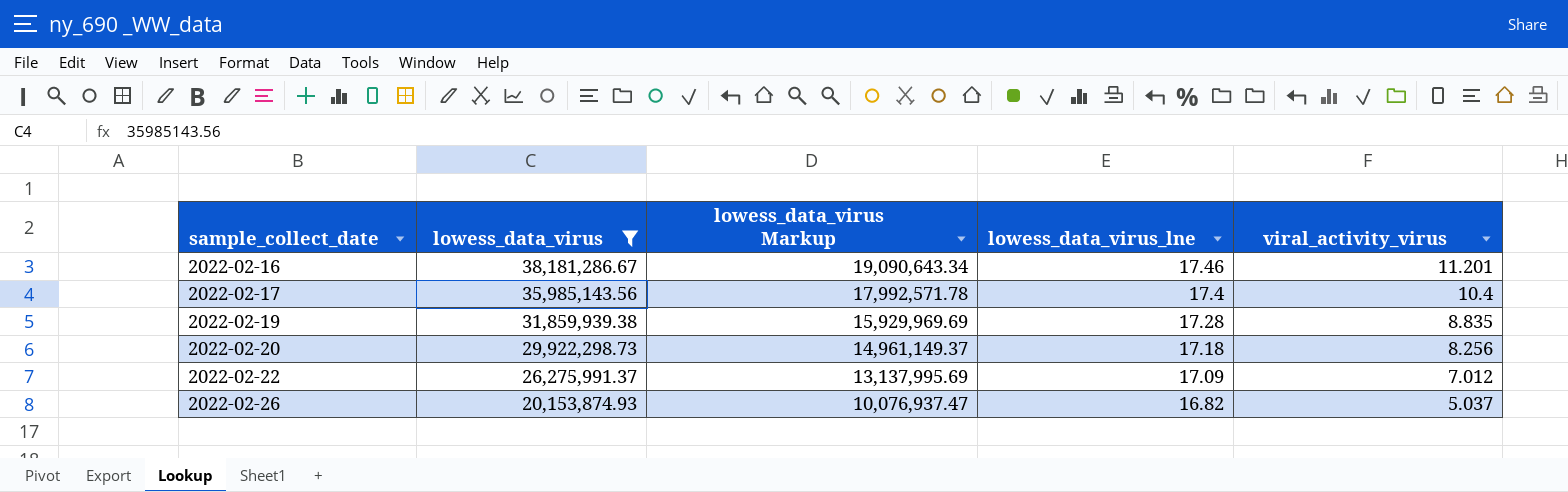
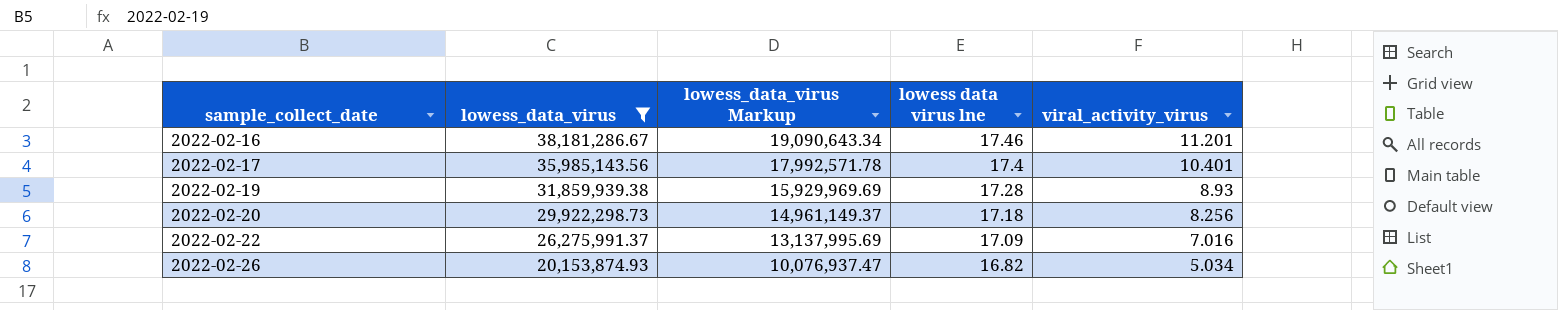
column name: lowess_data_virus_lne -> lowess data virus lne
2022-02-17 | viral_activity_virus: 10.4 -> 10.401
2022-02-19 | viral_activity_virus: 8.835 -> 8.93
2022-02-22 | viral_activity_virus: 7.012 -> 7.016
2022-02-26 | viral_activity_virus: 5.037 -> 5.034

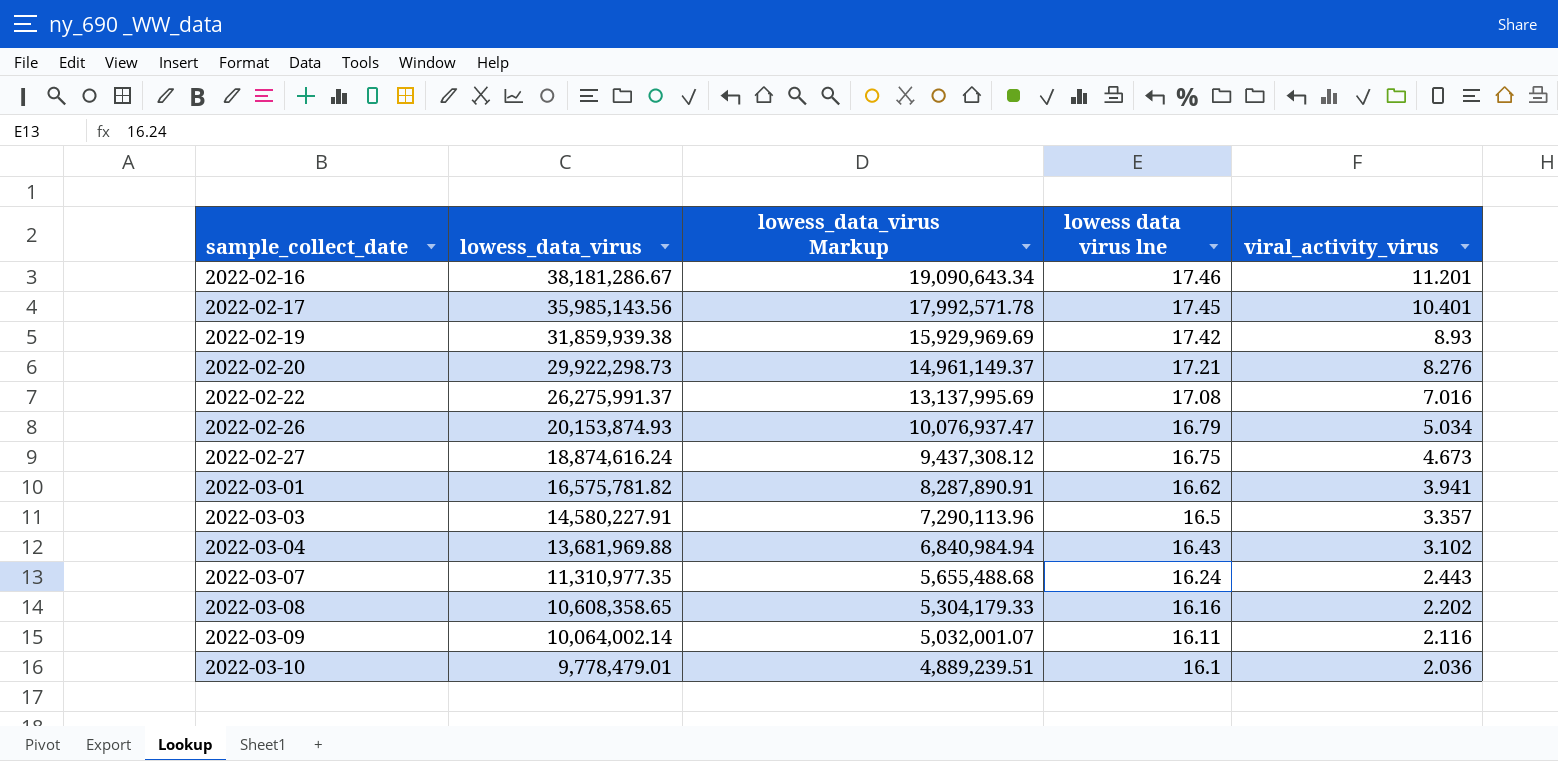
filter: lowess_data_virus >= 20,153,874.93 -> none
2022-02-17 | lowess data virus lne: 17.4 -> 17.45
2022-02-19 | lowess data virus lne: 17.28 -> 17.42
2022-02-20 | lowess data virus lne: 17.18 -> 17.21
2022-02-20 | viral_activity_virus: 8.256 -> 8.276
2022-02-22 | lowess data virus lne: 17.09 -> 17.08
2022-02-26 | lowess data virus lne: 16.82 -> 16.79

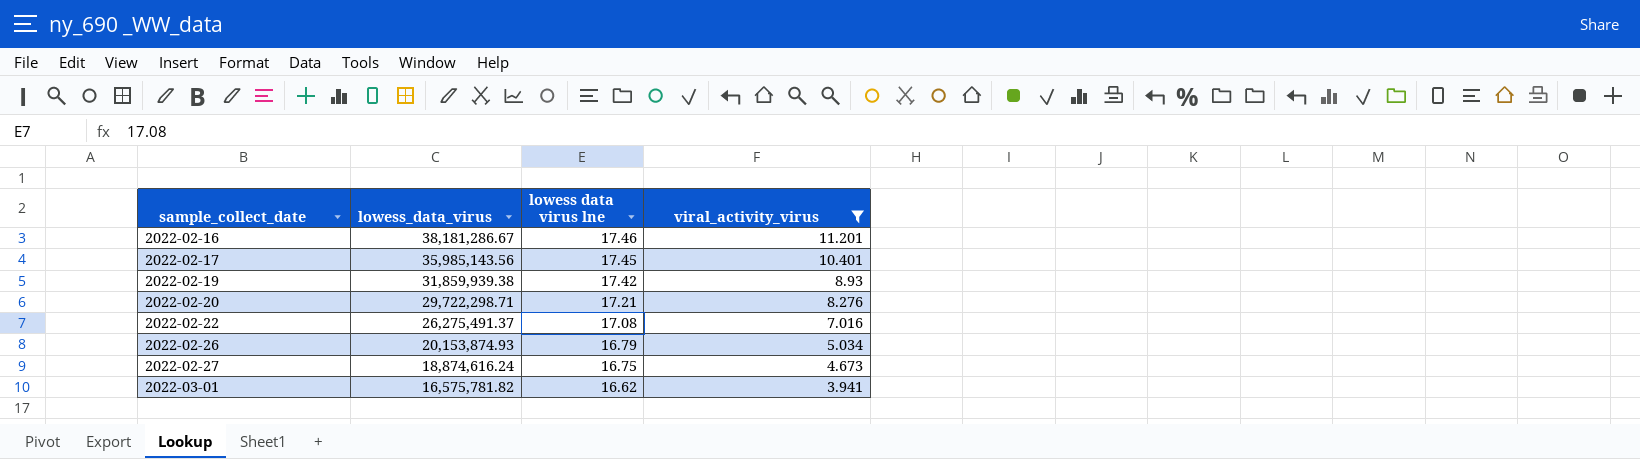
filter: none -> viral_activity_virus >= 3.941
column lowess_data_virus Markup | formula: [lowess_data_virus] * 0.5 -> none
2022-02-20 | lowess_data_virus: 29,922,298.73 -> 29,722,298.71
2022-02-22 | lowess_data_virus: 26,275,991.37 -> 26,275,491.37

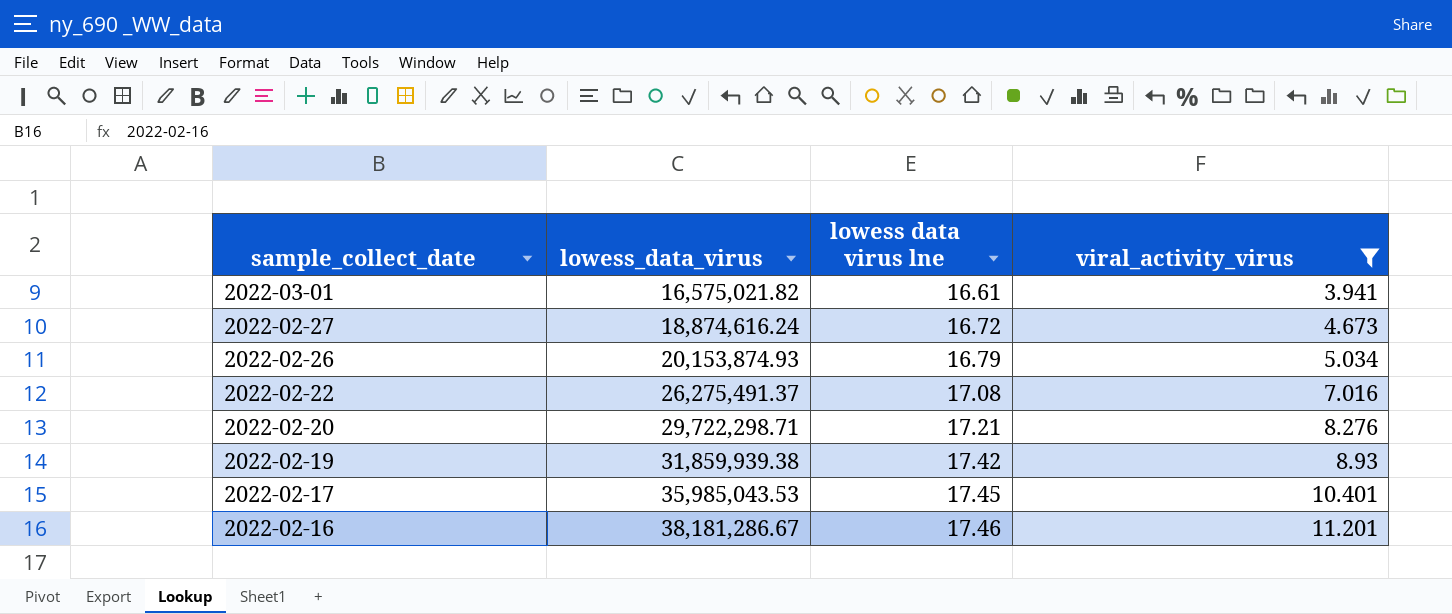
row order: sample_collect_date ascending -> sample_collect_date descending
2022-03-01 | lowess_data_virus: 16,575,781.82 -> 16,575,021.82
2022-03-01 | lowess data virus lne: 16.62 -> 16.61
2022-02-27 | lowess data virus lne: 16.75 -> 16.72
2022-02-17 | lowess_data_virus: 35,985,143.56 -> 35,985,043.53

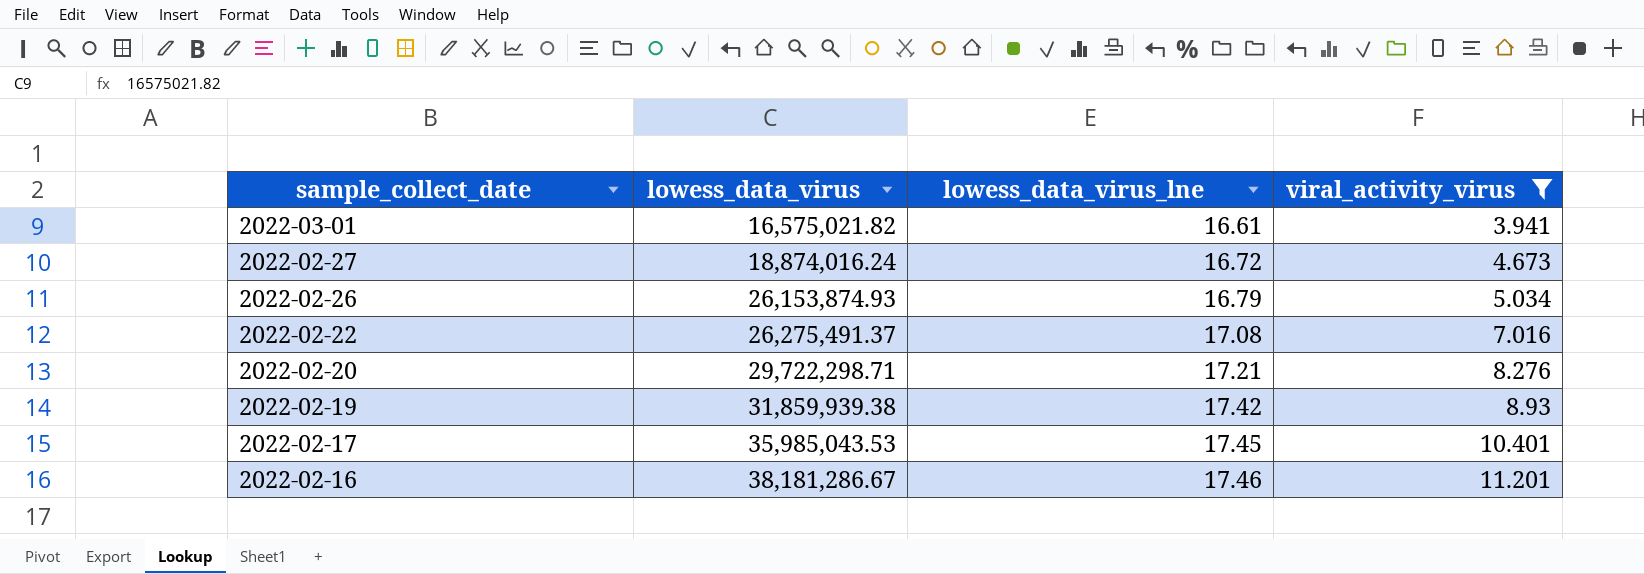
column name: lowess data virus lne -> lowess_data_virus_lne
2022-02-27 | lowess_data_virus: 18,874,616.24 -> 18,874,016.24
2022-02-26 | lowess_data_virus: 20,153,874.93 -> 26,153,874.93

